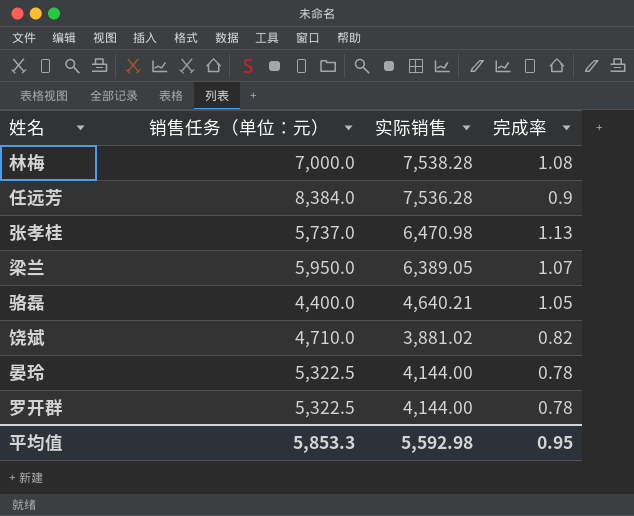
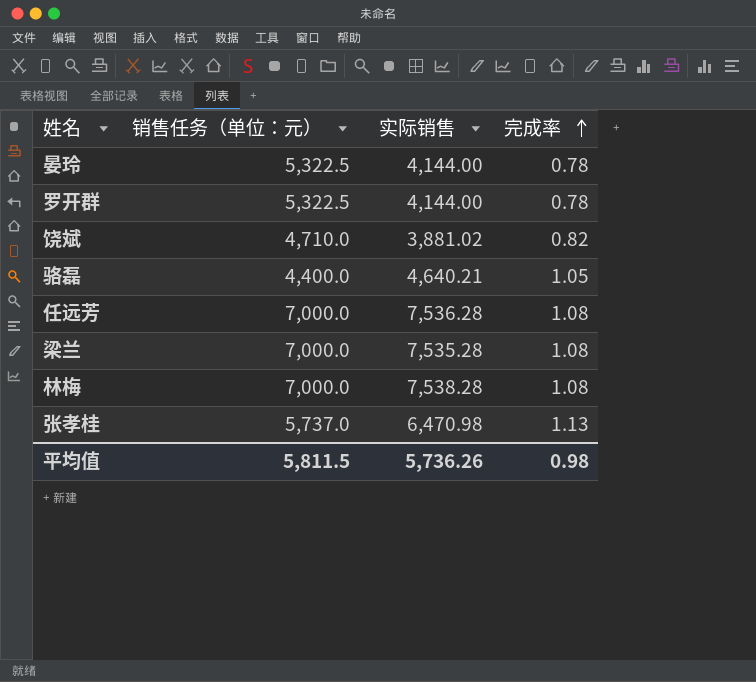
row order: none -> 完成率 ascending
任远芳 | 销售任务（单位：元）: 8,384.0 -> 7,000.0
任远芳 | 完成率: 0.9 -> 1.08
梁兰 | 销售任务（单位：元）: 5,950.0 -> 7,000.0
梁兰 | 实际销售: 6,389.05 -> 7,535.28
梁兰 | 完成率: 1.07 -> 1.08
平均值 | 销售任务（单位：元）: 5,853.3 -> 5,811.5
平均值 | 实际销售: 5,592.98 -> 5,736.26
平均值 | 完成率: 0.95 -> 0.98

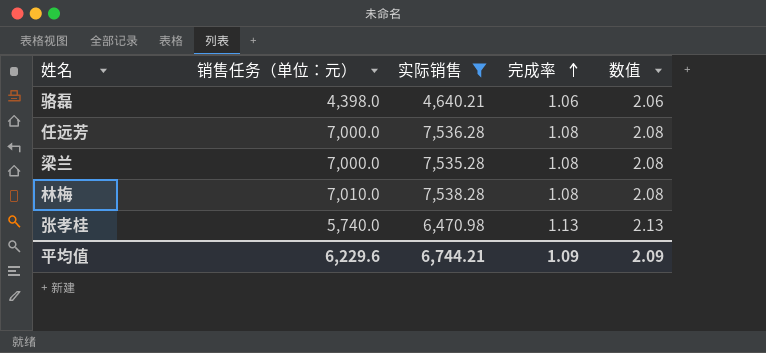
filter: none -> 实际销售 >= 4,640.21
column 数值 | formula: none -> [完成率] + 1
骆磊 | 销售任务（单位：元）: 4,400.0 -> 4,398.0
骆磊 | 完成率: 1.05 -> 1.06
林梅 | 销售任务（单位：元）: 7,000.0 -> 7,010.0
张孝桂 | 销售任务（单位：元）: 5,737.0 -> 5,740.0
平均值 | 销售任务（单位：元）: 5,811.5 -> 6,229.6
平均值 | 实际销售: 5,736.26 -> 6,744.21
平均值 | 完成率: 0.98 -> 1.09

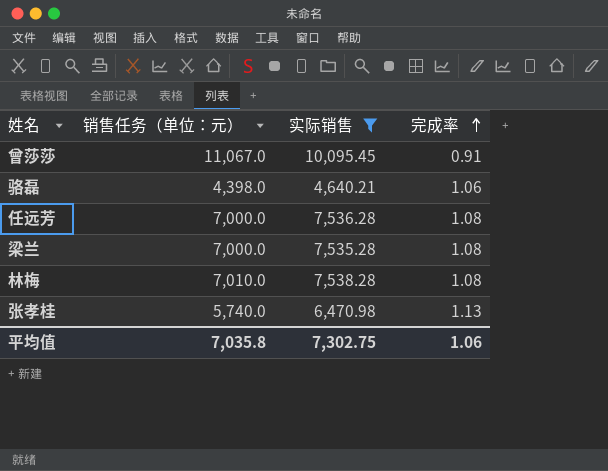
column 数值 | formula: [完成率] + 1 -> none
row 曾莎莎: none -> 11,067.0 | 10,095.45 | 0.91
平均值 | 销售任务（单位：元）: 6,229.6 -> 7,035.8
平均值 | 实际销售: 6,744.21 -> 7,302.75
平均值 | 完成率: 1.09 -> 1.06

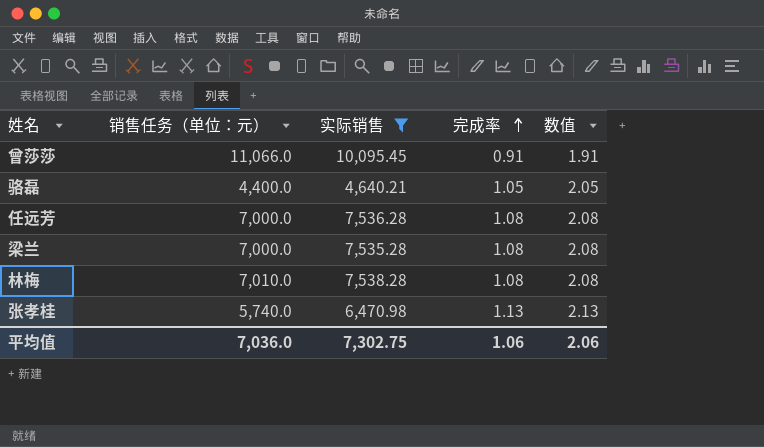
column 数值 | formula: none -> [完成率] + 1
曾莎莎 | 销售任务（单位：元）: 11,067.0 -> 11,066.0
骆磊 | 销售任务（单位：元）: 4,398.0 -> 4,400.0
骆磊 | 完成率: 1.06 -> 1.05
平均值 | 销售任务（单位：元）: 7,035.8 -> 7,036.0

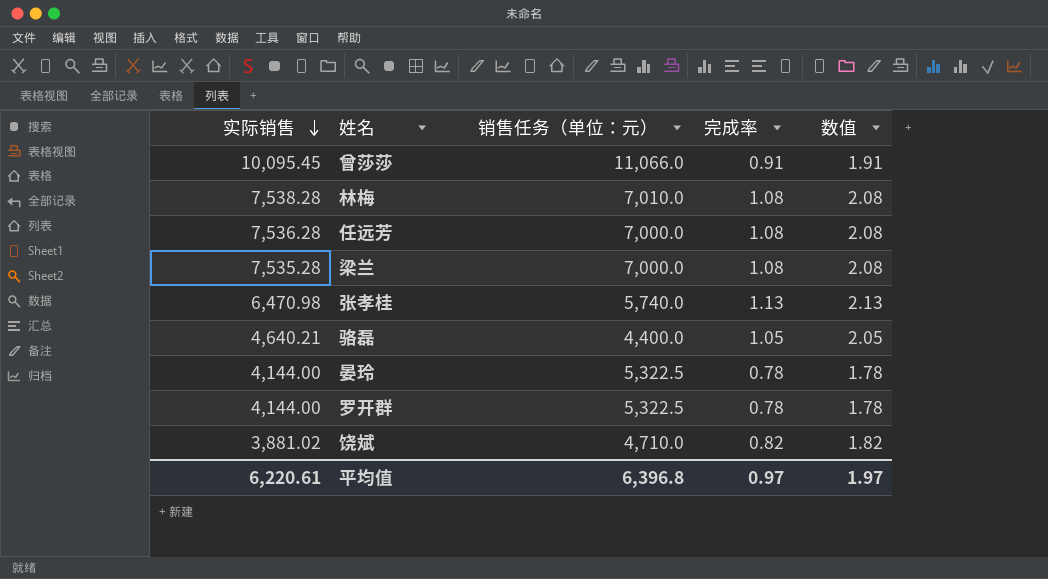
filter: 实际销售 >= 4,640.21 -> none
row order: 完成率 ascending -> 实际销售 descending
column 实际销售 | position: 3 -> 1
平均值 | 实际销售: 7,302.75 -> 6,220.61
平均值 | 销售任务（单位：元）: 7,036.0 -> 6,396.8
平均值 | 完成率: 1.06 -> 0.97
平均值 | 数值: 2.06 -> 1.97

